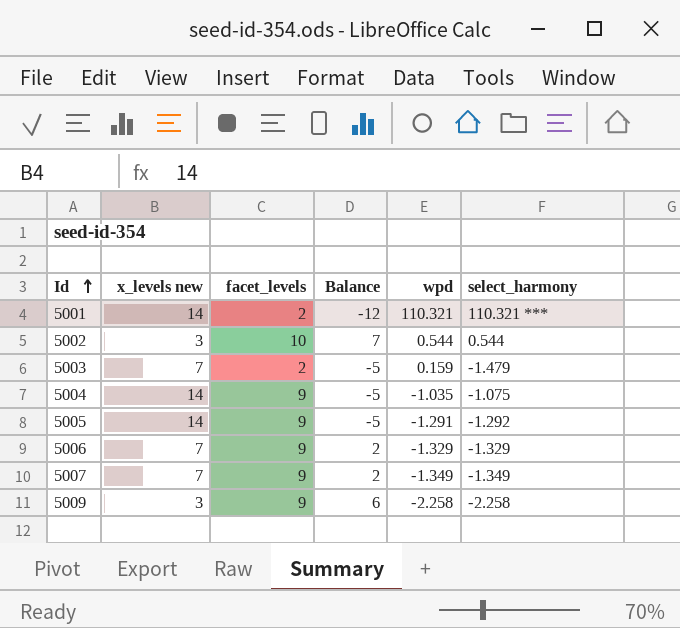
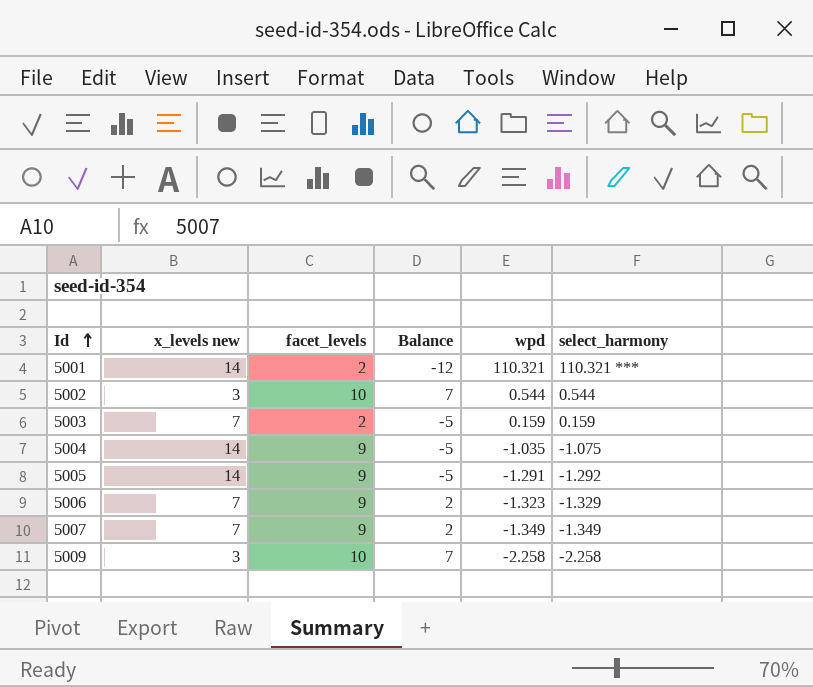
5003 | select_harmony: -1.479 -> 0.159
5006 | wpd: -1.329 -> -1.323
5009 | facet_levels: 9 -> 10
5009 | Balance: 6 -> 7

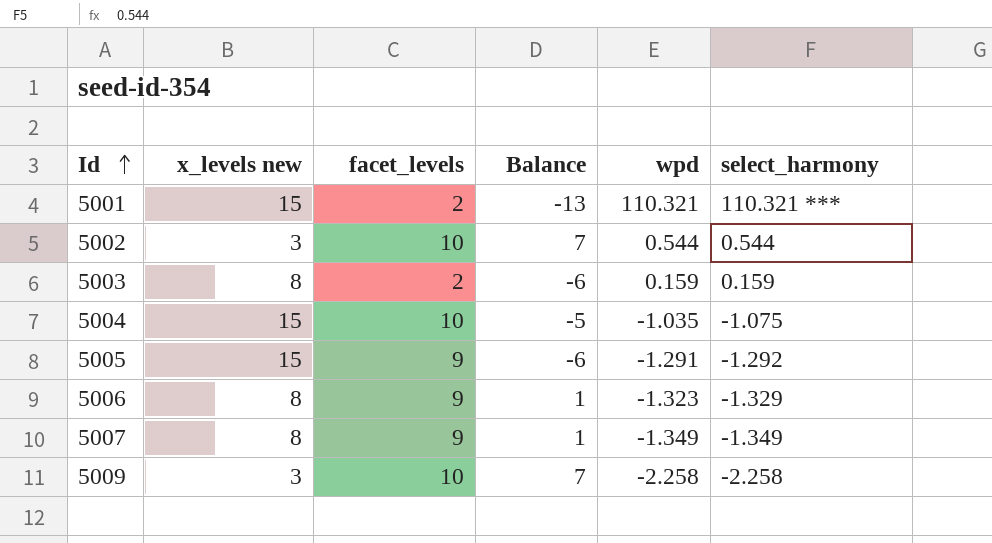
5001 | x_levels new: 14 -> 15
5001 | Balance: -12 -> -13
5003 | x_levels new: 7 -> 8
5003 | Balance: -5 -> -6
5004 | x_levels new: 14 -> 15
5004 | facet_levels: 9 -> 10
5005 | x_levels new: 14 -> 15
5005 | Balance: -5 -> -6
5006 | x_levels new: 7 -> 8
5006 | Balance: 2 -> 1
5007 | x_levels new: 7 -> 8
5007 | Balance: 2 -> 1

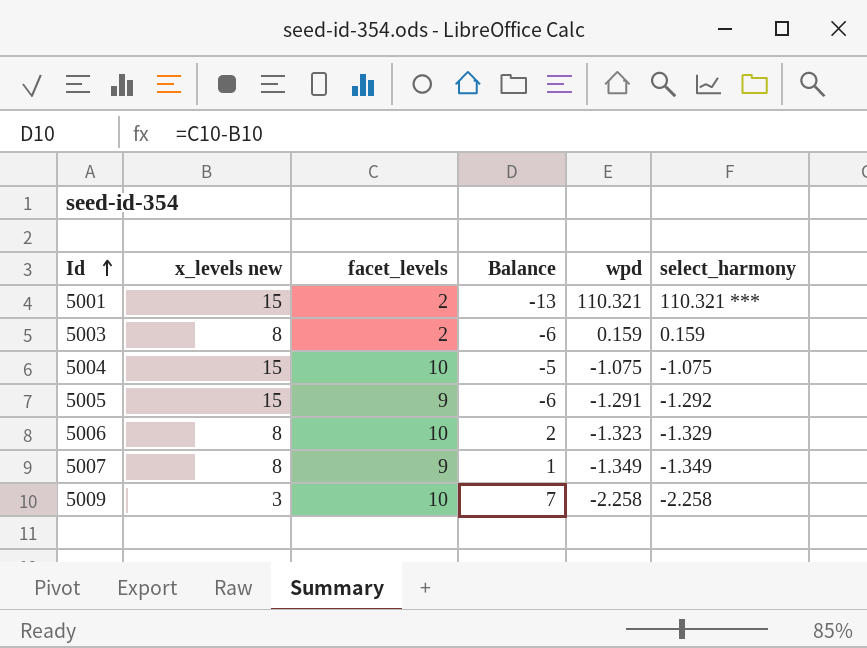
row 5002: 3 | 10 | 7 | 0.544 | 0.544 -> none
5004 | wpd: -1.035 -> -1.075
5006 | facet_levels: 9 -> 10
5006 | Balance: 1 -> 2

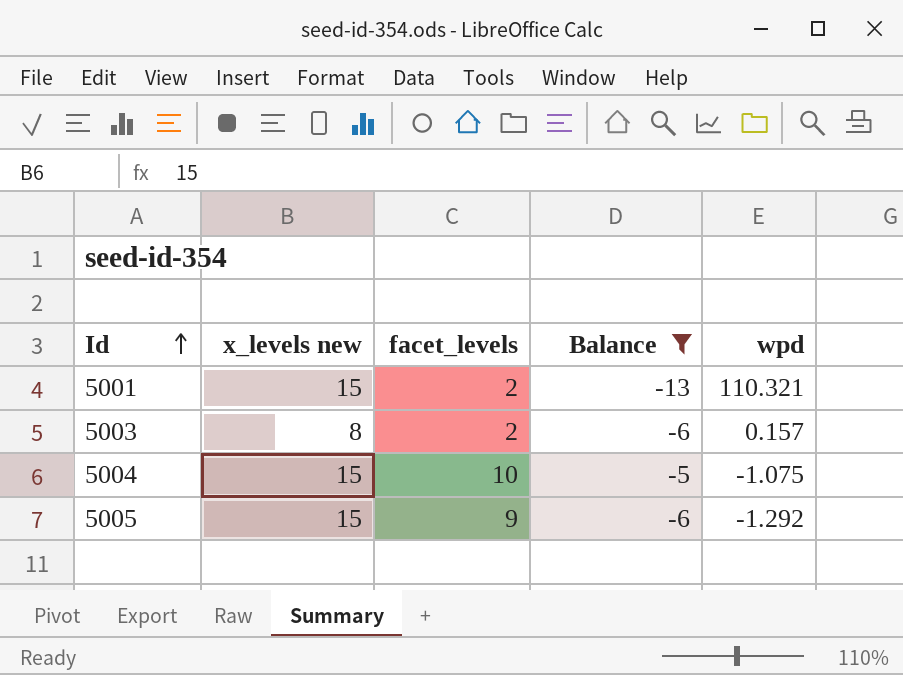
filter: none -> Balance <= -5
column select_harmony | position: 6 -> none
5003 | wpd: 0.159 -> 0.157
5005 | wpd: -1.291 -> -1.292

